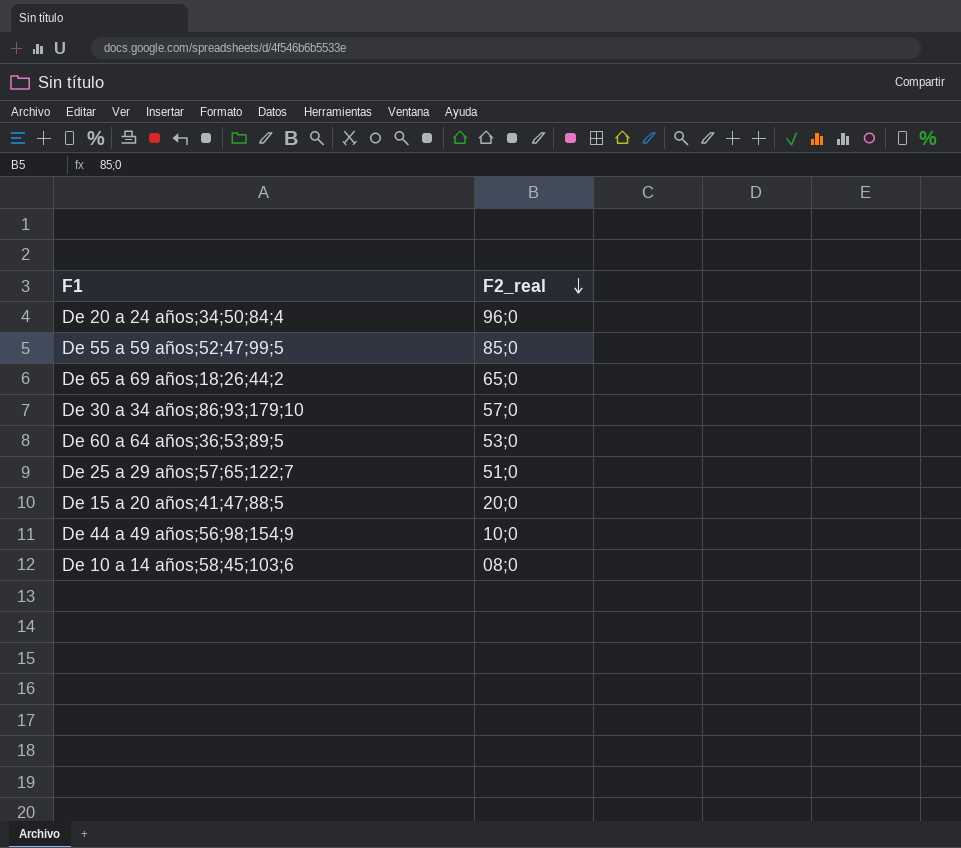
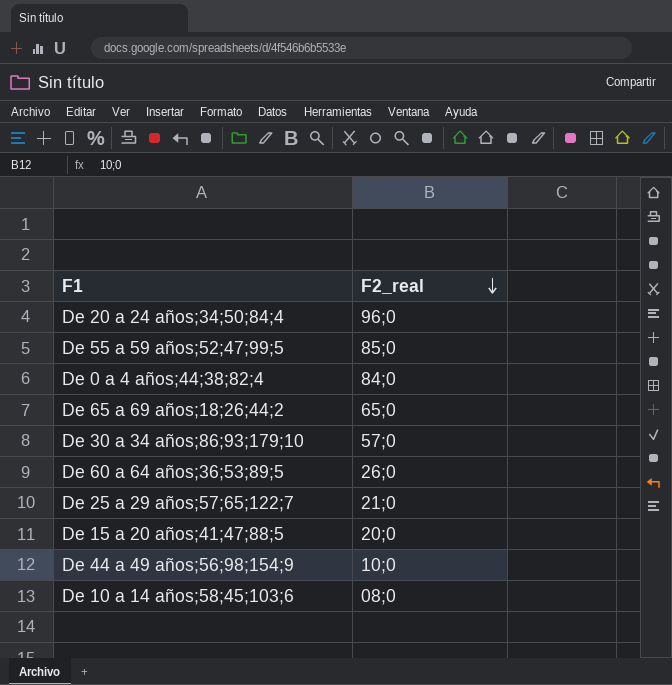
row De 0 a 4 años;44;38;82;4: none -> 84;0
De 60 a 64 años;36;53;89;5 | F2_real: 53;0 -> 26;0
De 25 a 29 años;57;65;122;7 | F2_real: 51;0 -> 21;0

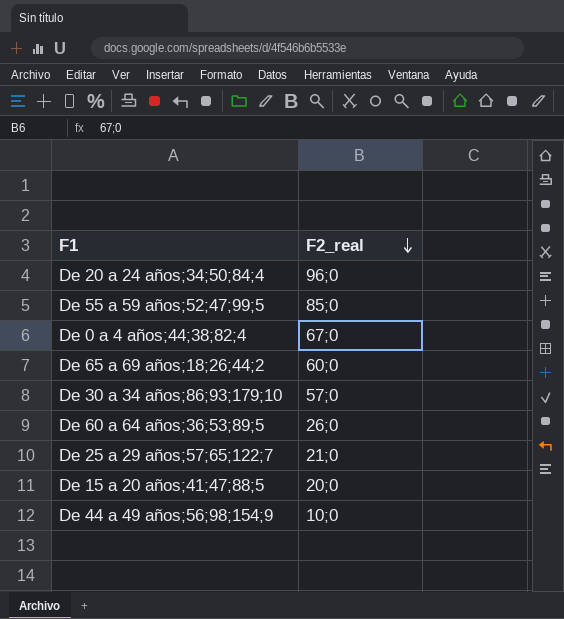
row De 10 a 14 años;58;45;103;6: 08;0 -> none
De 0 a 4 años;44;38;82;4 | F2_real: 84;0 -> 67;0
De 65 a 69 años;18;26;44;2 | F2_real: 65;0 -> 60;0

